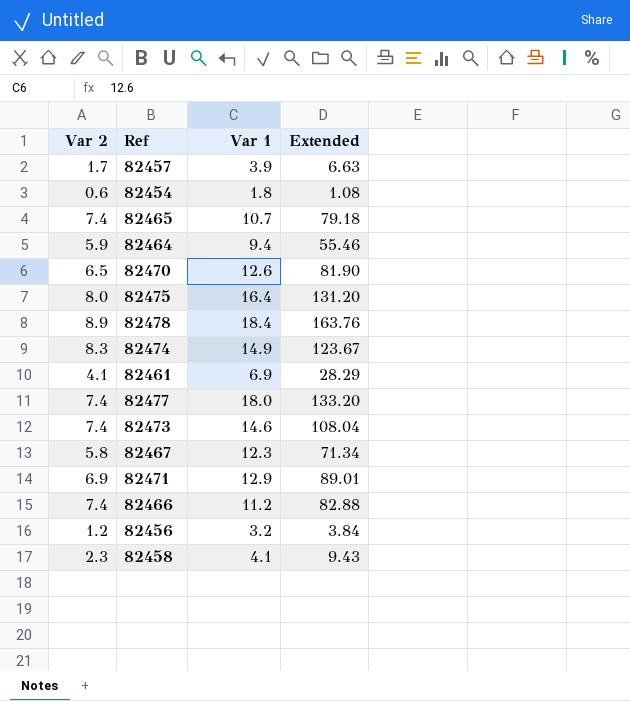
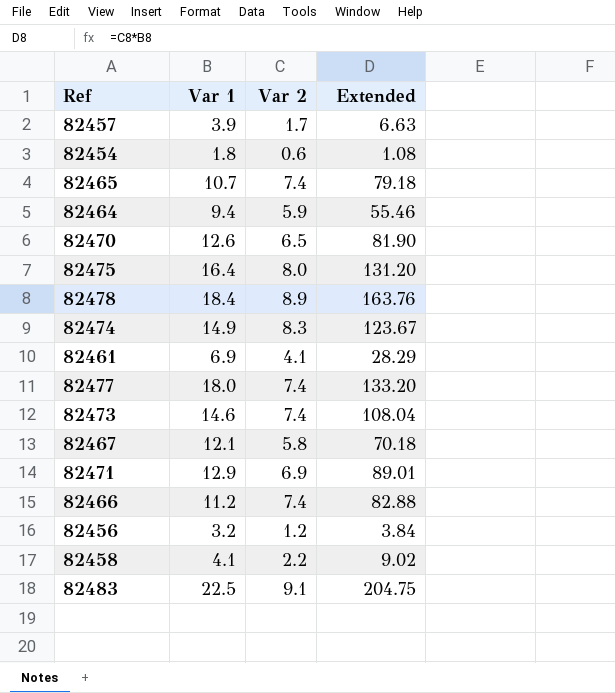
column Var 2 | position: 1 -> 3
82467 | Var 1: 12.3 -> 12.1
82467 | Extended: 71.34 -> 70.18
82458 | Var 2: 2.3 -> 2.2
82458 | Extended: 9.43 -> 9.02
row 82483: none -> 22.5 | 9.1 | 204.75

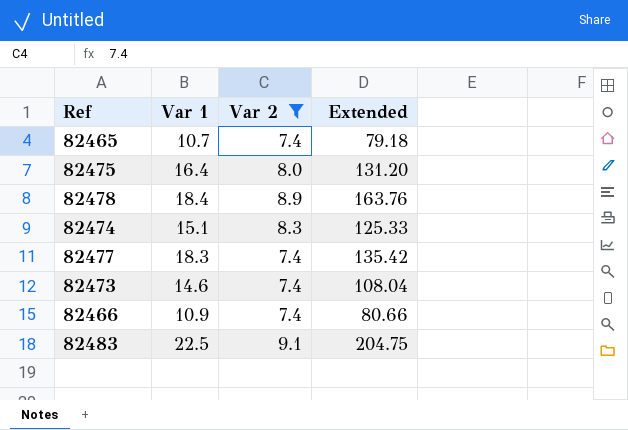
filter: none -> Var 2 >= 7.4
82474 | Var 1: 14.9 -> 15.1
82474 | Extended: 123.67 -> 125.33
82477 | Var 1: 18.0 -> 18.3
82477 | Extended: 133.20 -> 135.42
82466 | Var 1: 11.2 -> 10.9
82466 | Extended: 82.88 -> 80.66

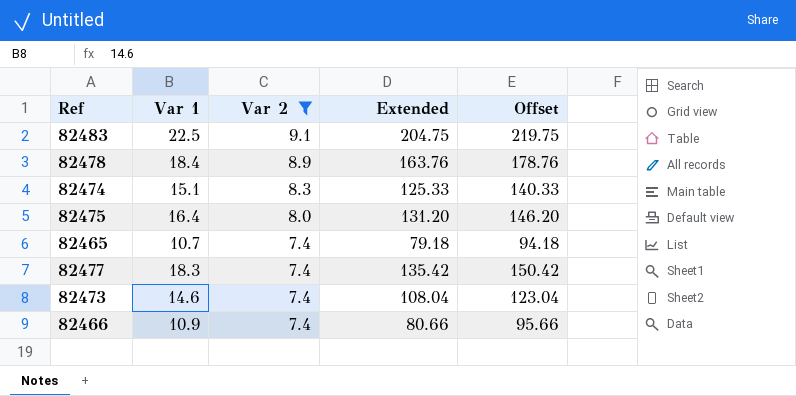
row order: none -> Var 2 descending
column Offset | formula: none -> [Extended] + 15

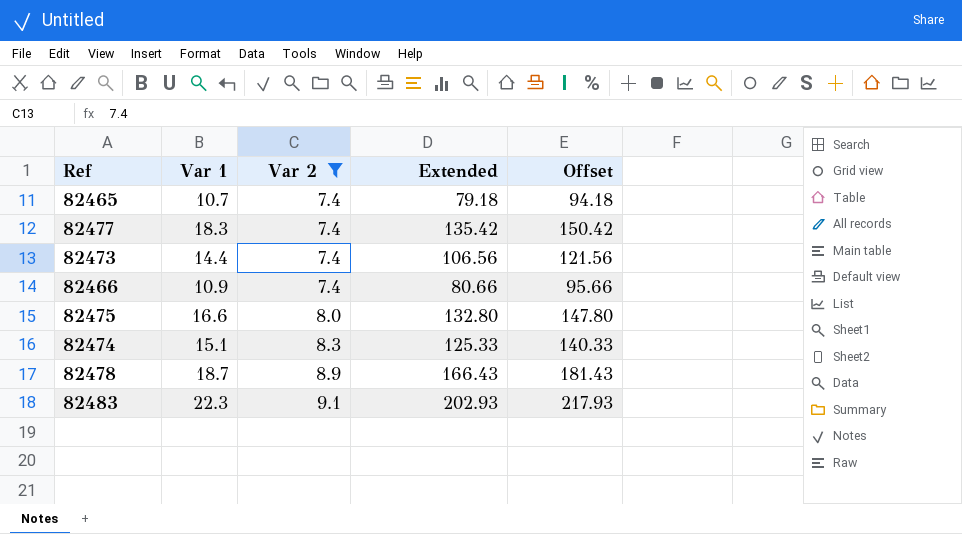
row order: Var 2 descending -> Var 2 ascending
82473 | Var 1: 14.6 -> 14.4
82473 | Extended: 108.04 -> 106.56
82473 | Offset: 123.04 -> 121.56
82475 | Var 1: 16.4 -> 16.6
82475 | Extended: 131.20 -> 132.80
82475 | Offset: 146.20 -> 147.80
82478 | Var 1: 18.4 -> 18.7
82478 | Extended: 163.76 -> 166.43
82478 | Offset: 178.76 -> 181.43
82483 | Var 1: 22.5 -> 22.3
82483 | Extended: 204.75 -> 202.93
82483 | Offset: 219.75 -> 217.93

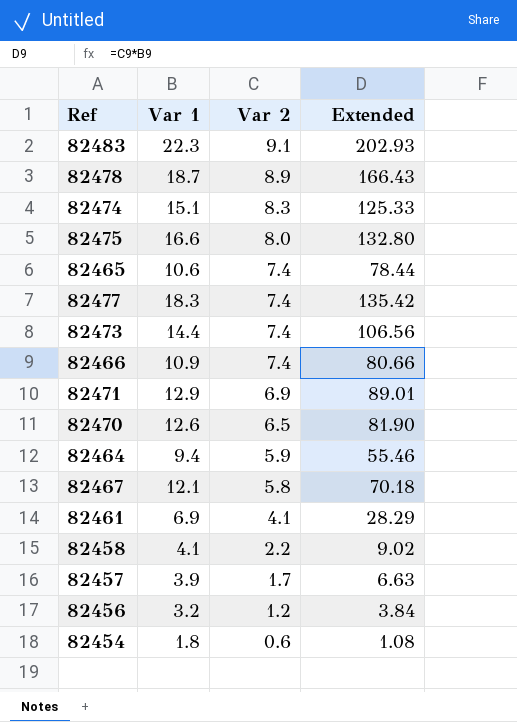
filter: Var 2 >= 7.4 -> none
row order: Var 2 ascending -> Var 2 descending
column Offset | formula: [Extended] + 15 -> none
82465 | Var 1: 10.7 -> 10.6
82465 | Extended: 79.18 -> 78.44

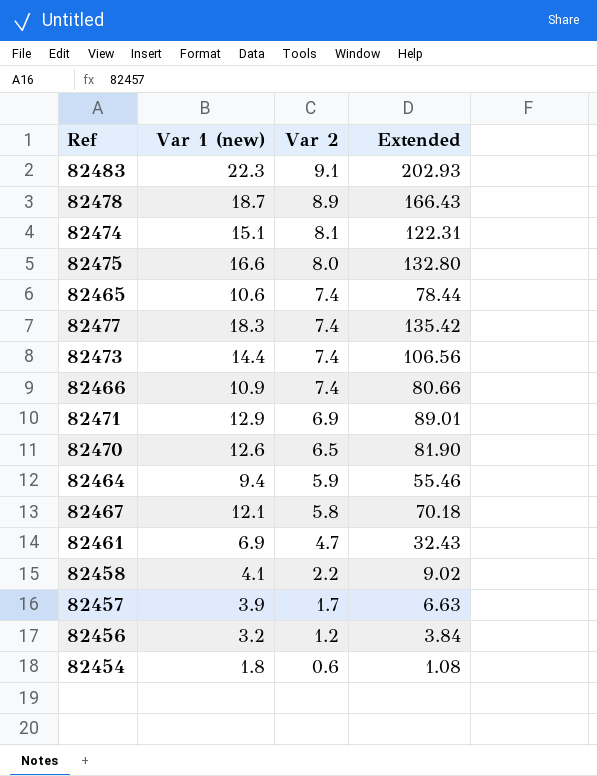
column name: Var 1 -> Var 1 (new)
82474 | Var 2: 8.3 -> 8.1
82474 | Extended: 125.33 -> 122.31
82461 | Var 2: 4.1 -> 4.7
82461 | Extended: 28.29 -> 32.43

